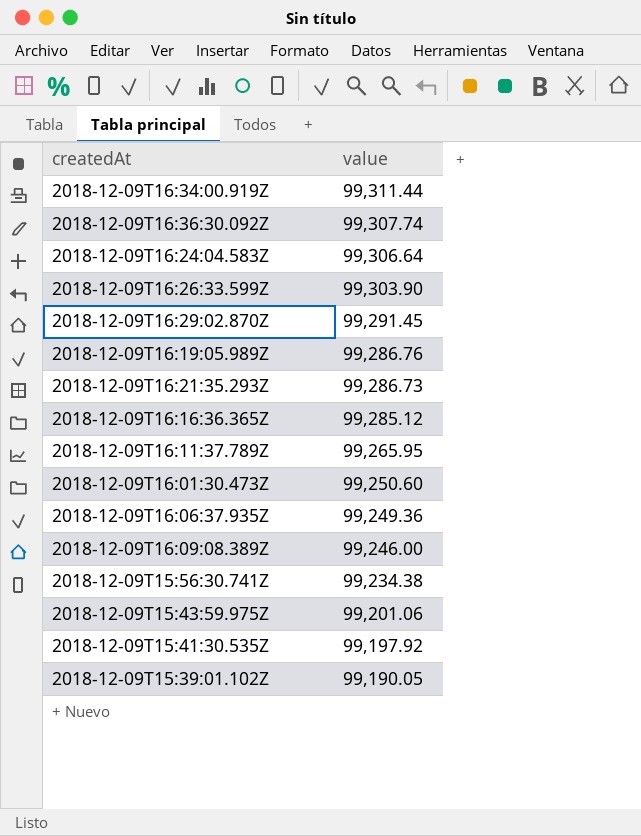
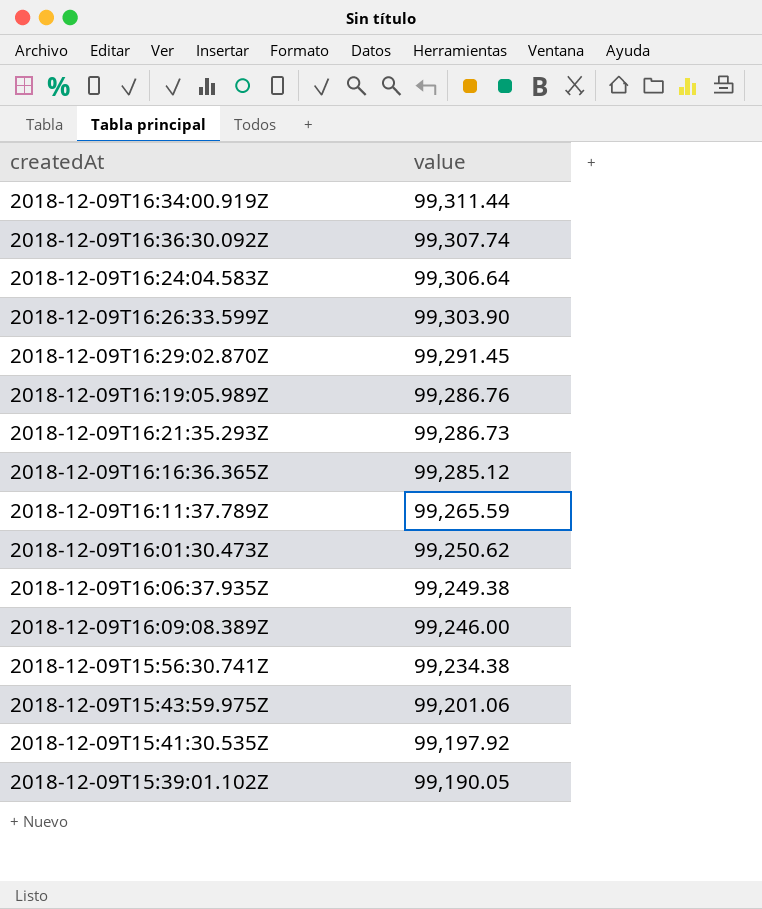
2018-12-09T16:11:37.789Z | value: 99,265.95 -> 99,265.59
2018-12-09T16:01:30.473Z | value: 99,250.60 -> 99,250.62
2018-12-09T16:06:37.935Z | value: 99,249.36 -> 99,249.38

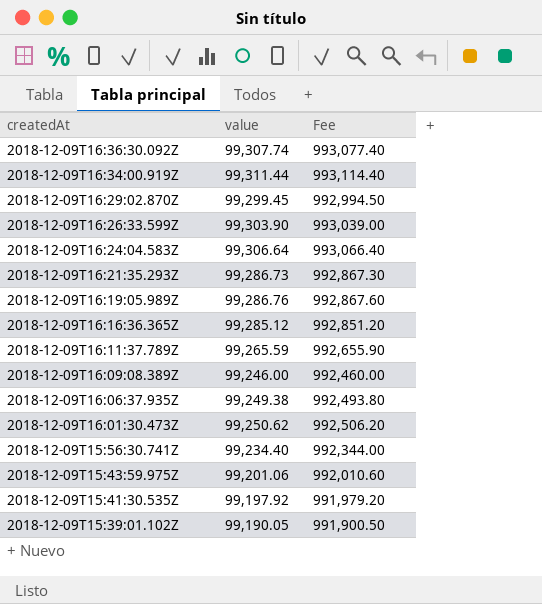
row order: value descending -> createdAt descending
column Fee | formula: none -> [value] * 10
2018-12-09T16:29:02.870Z | value: 99,291.45 -> 99,299.45
2018-12-09T15:56:30.741Z | value: 99,234.38 -> 99,234.40

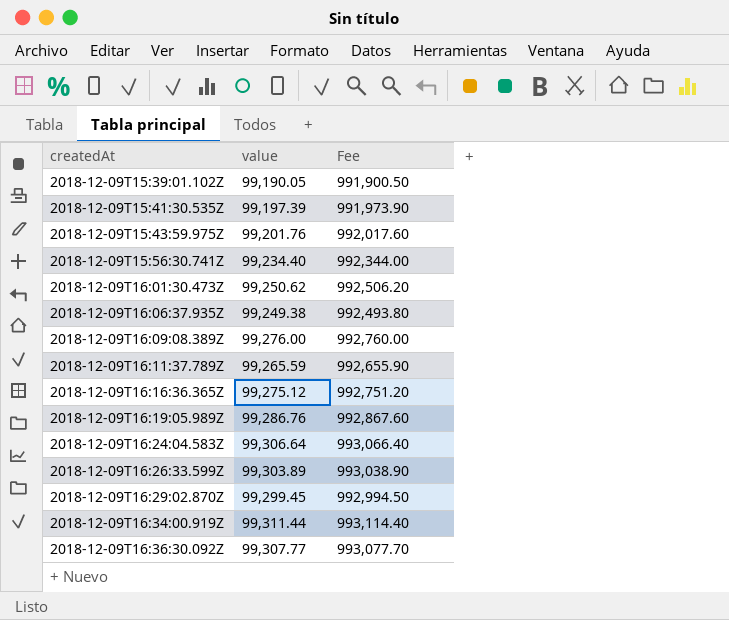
row order: createdAt descending -> createdAt ascending
row 2018-12-09T16:21:35.293Z: 99,286.73 | 992,867.30 -> none
2018-12-09T15:41:30.535Z | value: 99,197.92 -> 99,197.39
2018-12-09T15:41:30.535Z | Fee: 991,979.20 -> 991,973.90
2018-12-09T15:43:59.975Z | value: 99,201.06 -> 99,201.76
2018-12-09T15:43:59.975Z | Fee: 992,010.60 -> 992,017.60
2018-12-09T16:09:08.389Z | value: 99,246.00 -> 99,276.00
2018-12-09T16:09:08.389Z | Fee: 992,460.00 -> 992,760.00
2018-12-09T16:16:36.365Z | value: 99,285.12 -> 99,275.12
2018-12-09T16:16:36.365Z | Fee: 992,851.20 -> 992,751.20
2018-12-09T16:26:33.599Z | value: 99,303.90 -> 99,303.89
2018-12-09T16:26:33.599Z | Fee: 993,039.00 -> 993,038.90
2018-12-09T16:36:30.092Z | value: 99,307.74 -> 99,307.77
2018-12-09T16:36:30.092Z | Fee: 993,077.40 -> 993,077.70

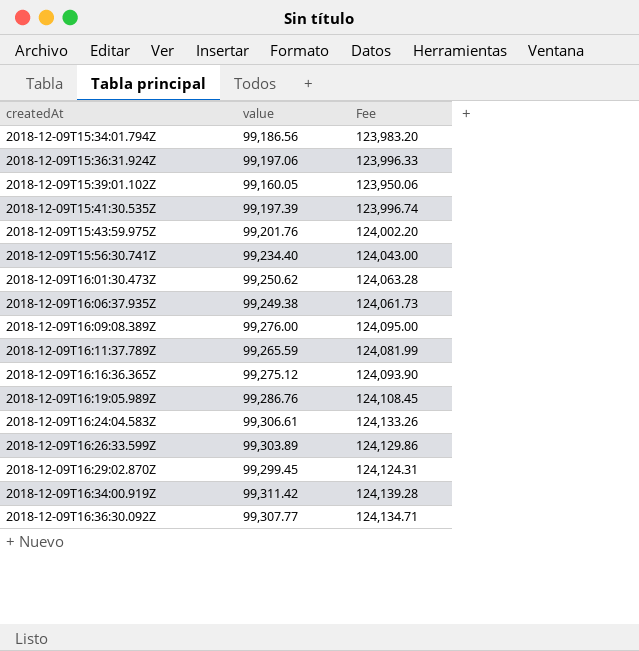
column Fee | formula: [value] * 10 -> [value] * 1.25
row 2018-12-09T15:34:01.794Z: none -> 99,186.56 | 123,983.20
row 2018-12-09T15:36:31.924Z: none -> 99,197.06 | 123,996.33
2018-12-09T15:39:01.102Z | value: 99,190.05 -> 99,160.05
2018-12-09T16:24:04.583Z | value: 99,306.64 -> 99,306.61
2018-12-09T16:34:00.919Z | value: 99,311.44 -> 99,311.42

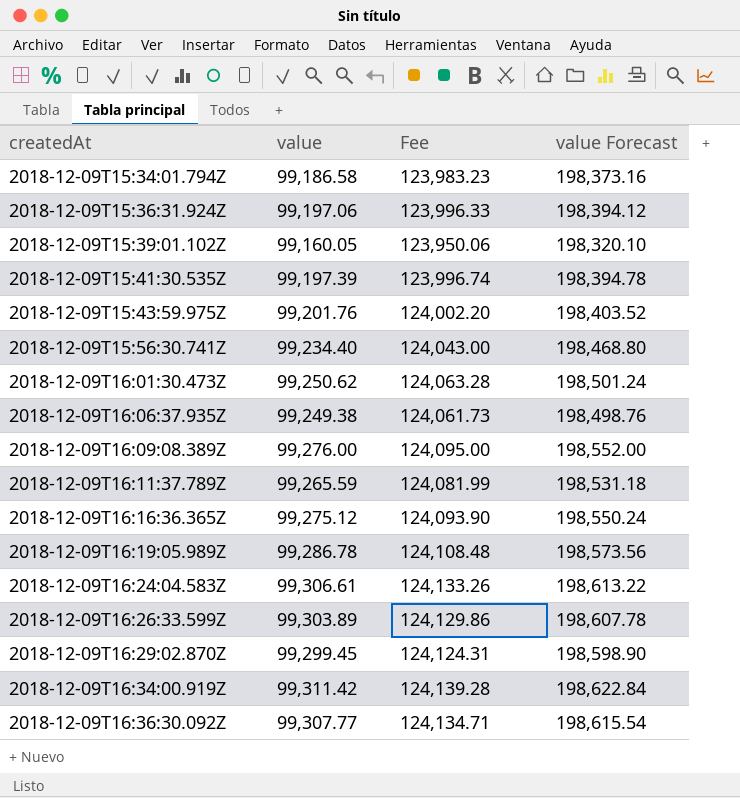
column value Forecast | formula: none -> [value] * 2
2018-12-09T15:34:01.794Z | value: 99,186.56 -> 99,186.58
2018-12-09T15:34:01.794Z | Fee: 123,983.20 -> 123,983.23
2018-12-09T16:19:05.989Z | value: 99,286.76 -> 99,286.78
2018-12-09T16:19:05.989Z | Fee: 124,108.45 -> 124,108.48

